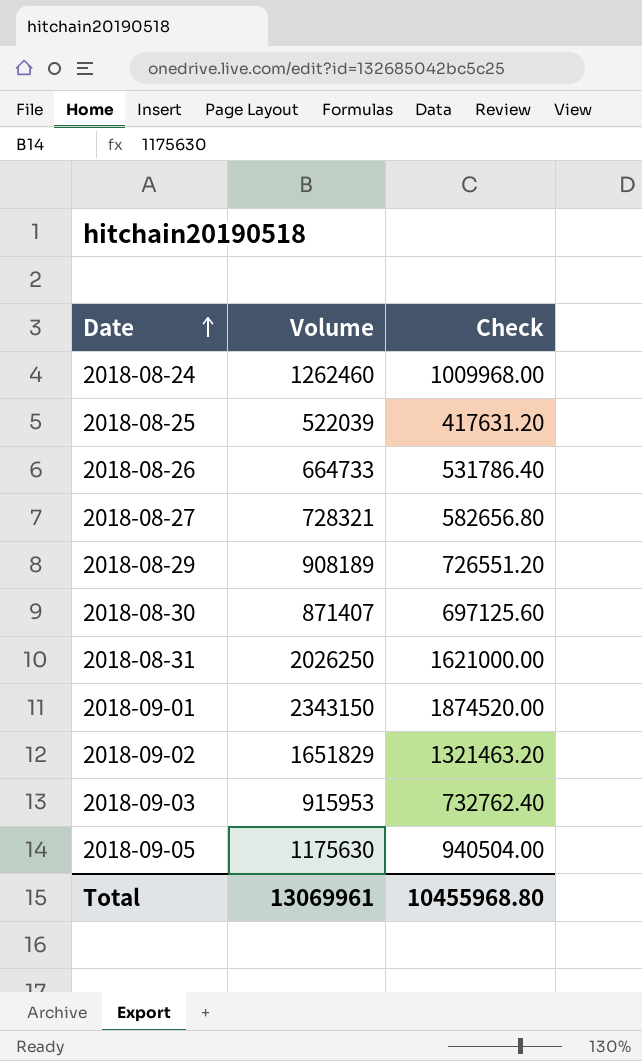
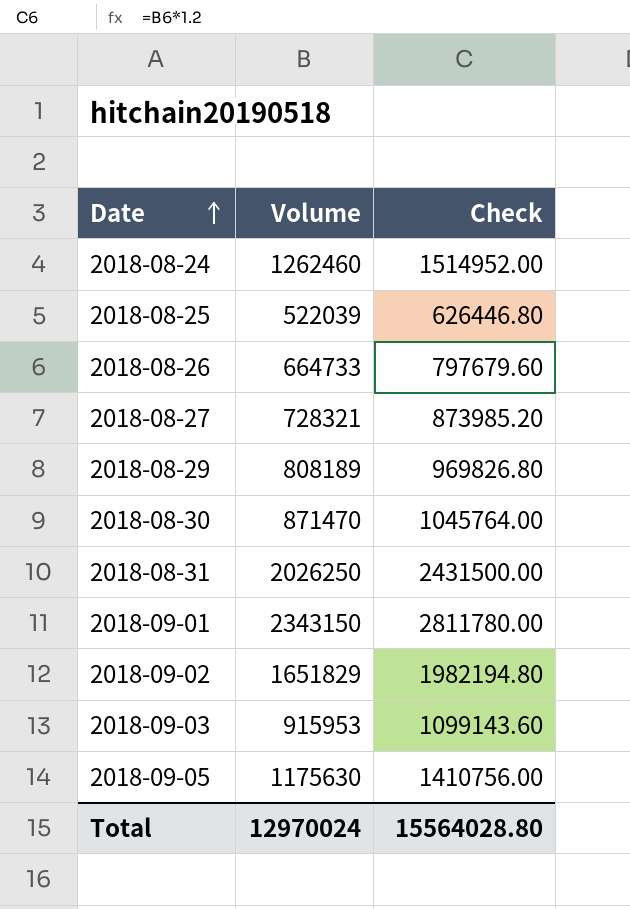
column Check | formula: [Volume] * 0.8 -> [Volume] * 1.2
2018-08-29 | Volume: 908189 -> 808189
2018-08-30 | Volume: 871407 -> 871470
Total | Volume: 13069961 -> 12970024
Total | Check: 10455968.80 -> 15564028.80

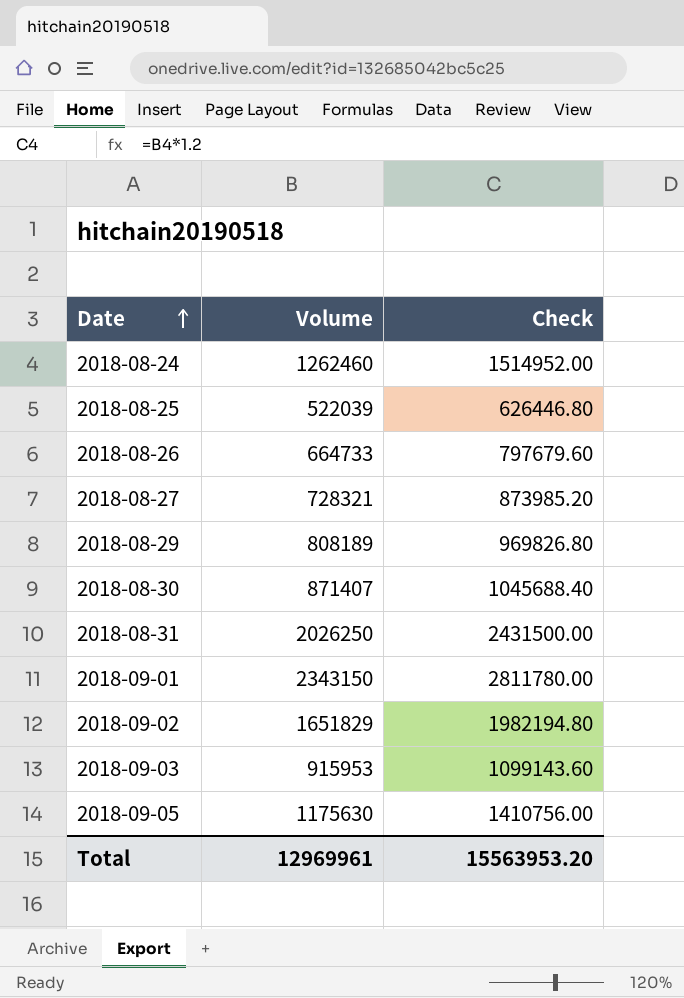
2018-08-30 | Volume: 871470 -> 871407
2018-08-30 | Check: 1045764.00 -> 1045688.40
Total | Volume: 12970024 -> 12969961
Total | Check: 15564028.80 -> 15563953.20

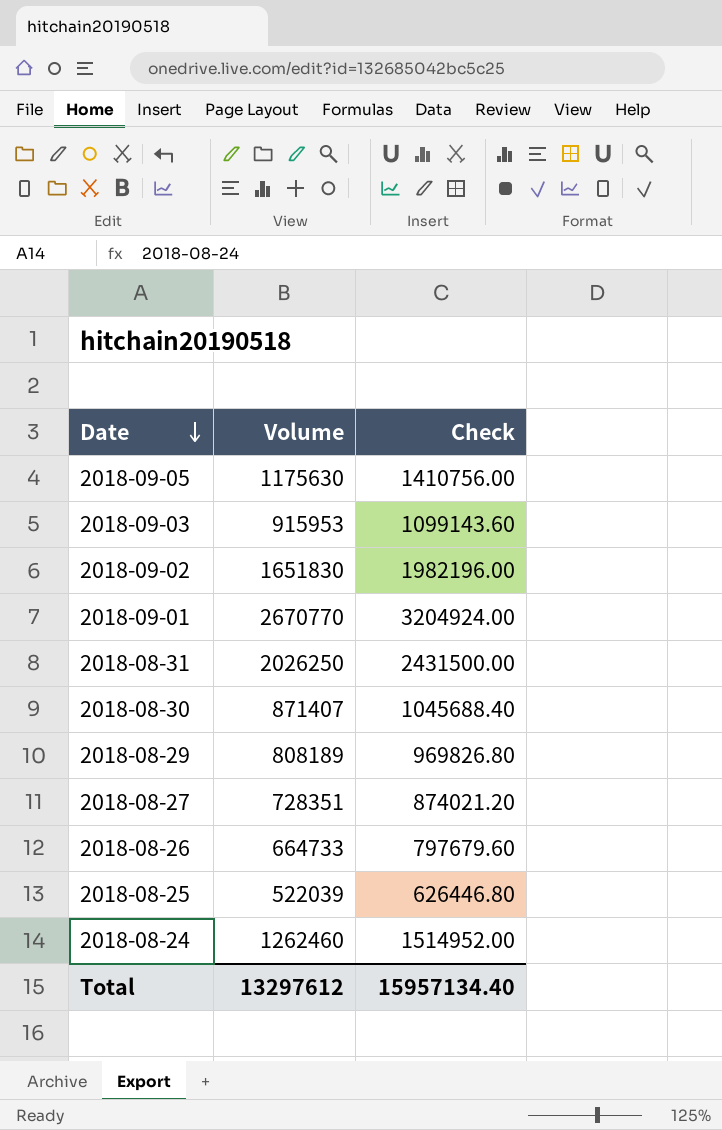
row order: Date ascending -> Date descending
2018-09-02 | Volume: 1651829 -> 1651830
2018-09-02 | Check: 1982194.80 -> 1982196.00
2018-09-01 | Volume: 2343150 -> 2670770
2018-09-01 | Check: 2811780.00 -> 3204924.00
2018-08-27 | Volume: 728321 -> 728351
2018-08-27 | Check: 873985.20 -> 874021.20
Total | Volume: 12969961 -> 13297612
Total | Check: 15563953.20 -> 15957134.40

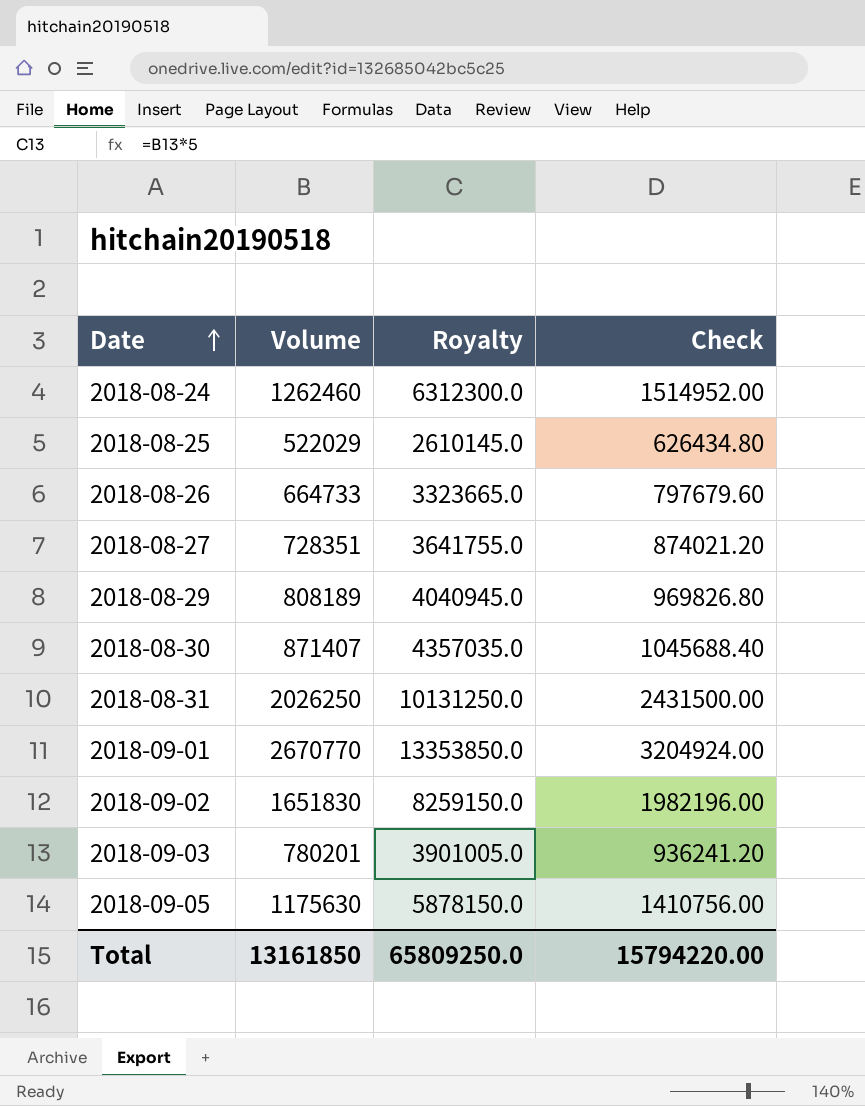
row order: Date descending -> Date ascending
column Royalty | formula: none -> [Volume] * 5
2018-08-25 | Volume: 522039 -> 522029
2018-08-25 | Check: 626446.80 -> 626434.80
2018-09-03 | Volume: 915953 -> 780201
2018-09-03 | Check: 1099143.60 -> 936241.20
Total | Volume: 13297612 -> 13161850
Total | Check: 15957134.40 -> 15794220.00

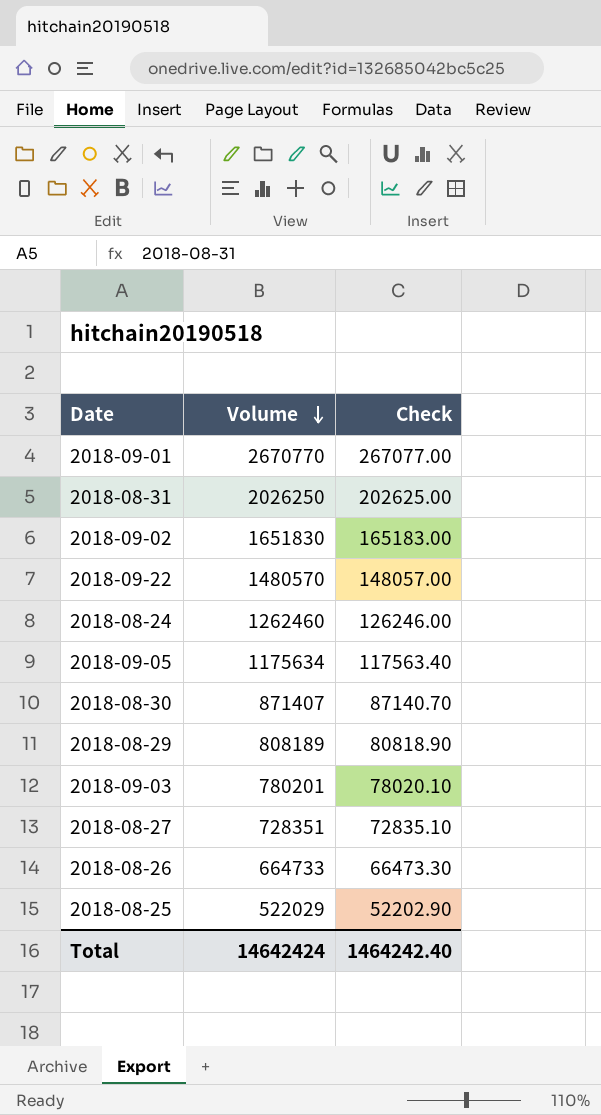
row order: Date ascending -> Volume descending
column Royalty | formula: [Volume] * 5 -> none
column Check | formula: [Volume] * 1.2 -> [Volume] * 0.1
row 2018-09-22: none -> 1480570 | 148057.00
2018-09-05 | Volume: 1175630 -> 1175634
Total | Volume: 13161850 -> 14642424
Total | Check: 15794220.00 -> 1464242.40

